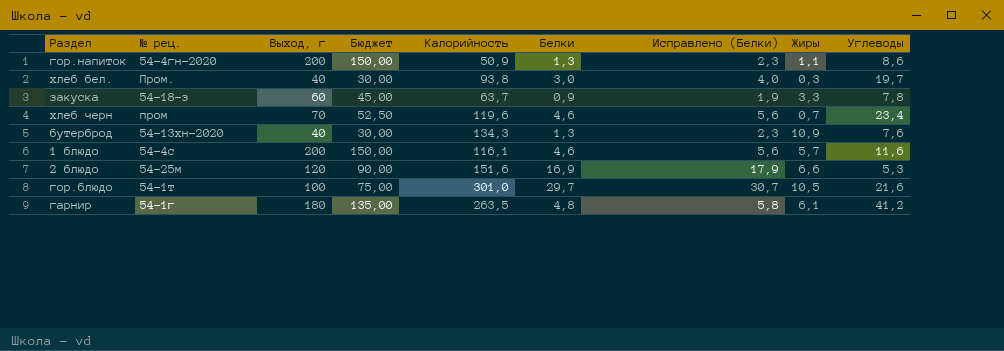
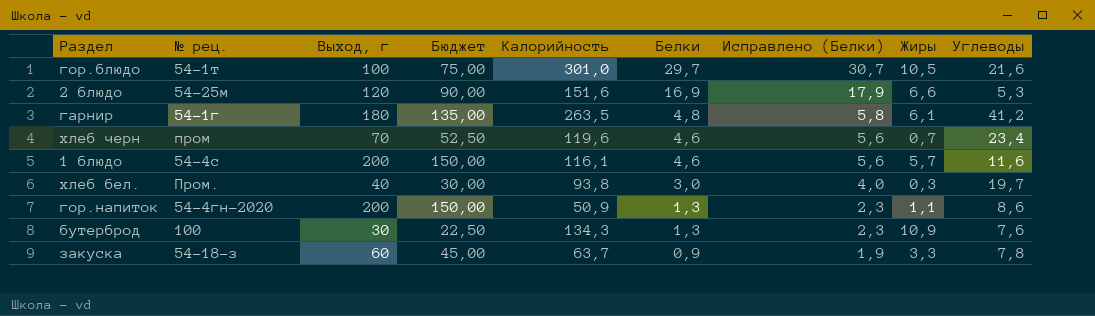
row order: none -> Белки descending
бутерброд | № рец.: 54-13хн-2020 -> 100
бутерброд | Выход, г: 40 -> 30
бутерброд | Бюджет: 30,00 -> 22,50

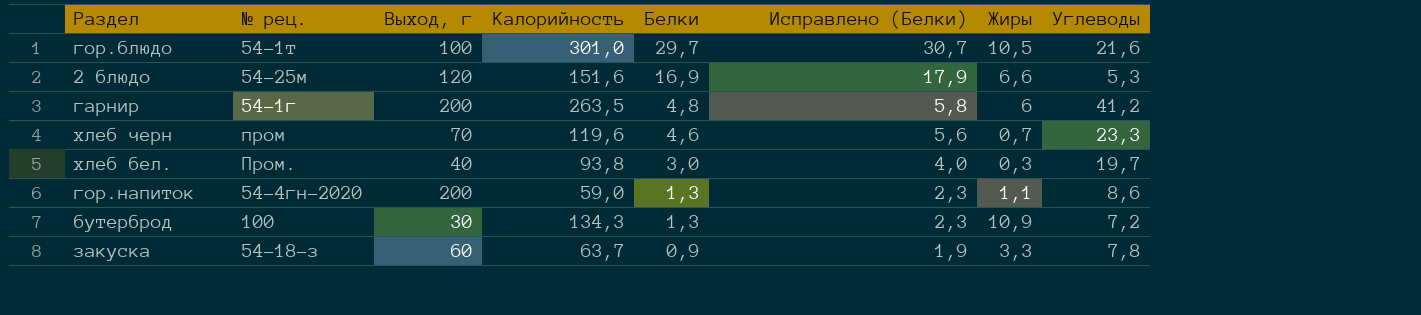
column Бюджет | formula: [Выход, г] * 0,75 -> none
row 1 блюдо: 54-4с | 200 | 150,00 | 116,1 | 4,6 | 5,6 | 5,7 | 11,6 -> none
гарнир | Выход, г: 180 -> 200
гарнир | Жиры: 6,1 -> 6
хлеб черн | Углеводы: 23,4 -> 23,3
гор.напиток | Калорийность: 50,9 -> 59,0
бутерброд | Углеводы: 7,6 -> 7,2

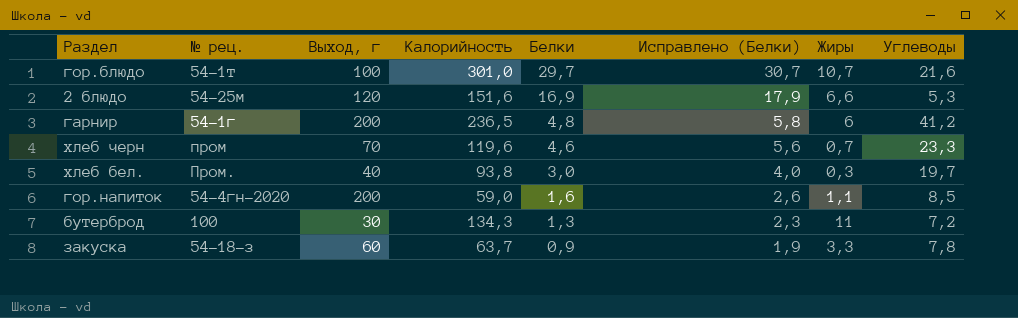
гор.блюдо | Жиры: 10,5 -> 10,7
гарнир | Калорийность: 263,5 -> 236,5
гор.напиток | Белки: 1,3 -> 1,6
гор.напиток | Исправлено (Белки): 2,3 -> 2,6
гор.напиток | Углеводы: 8,6 -> 8,5
бутерброд | Жиры: 10,9 -> 11

